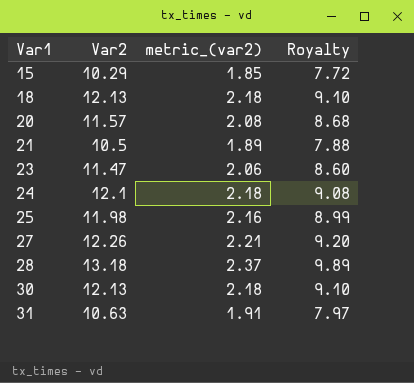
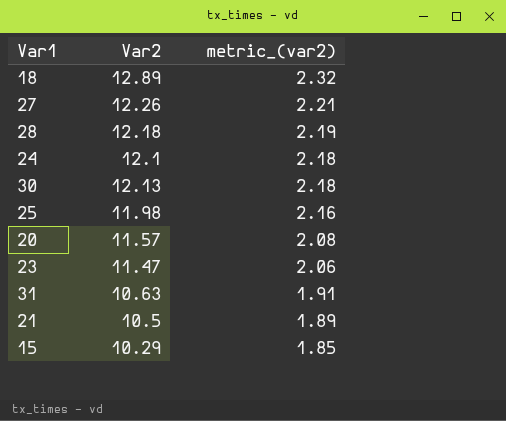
row order: Var1 ascending -> metric_(var2) descending
column Royalty | formula: [Var2] * 0.75 -> none
18 | Var2: 12.13 -> 12.89
18 | metric_(var2): 2.18 -> 2.32
28 | Var2: 13.18 -> 12.18
28 | metric_(var2): 2.37 -> 2.19

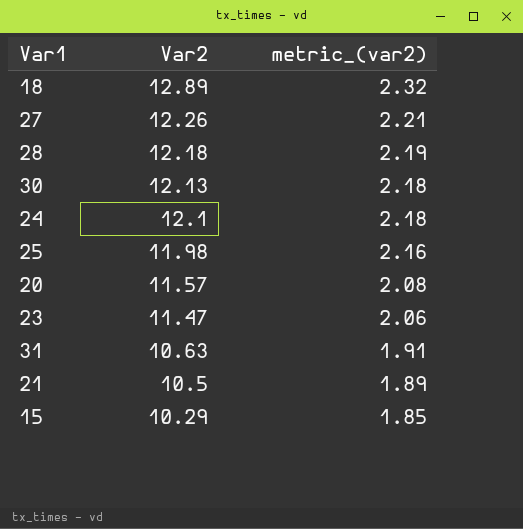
row order: metric_(var2) descending -> Var2 descending

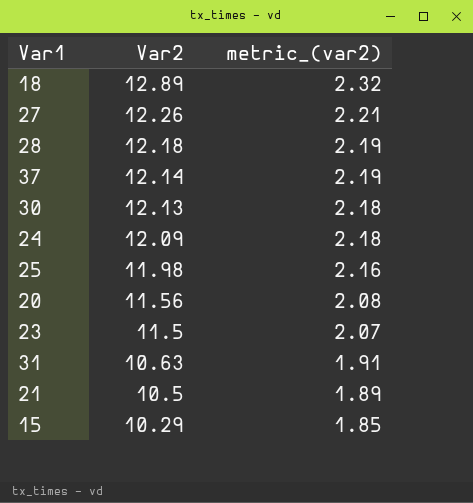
row 37: none -> 12.14 | 2.19
24 | Var2: 12.1 -> 12.09
20 | Var2: 11.57 -> 11.56
23 | Var2: 11.47 -> 11.5
23 | metric_(var2): 2.06 -> 2.07

